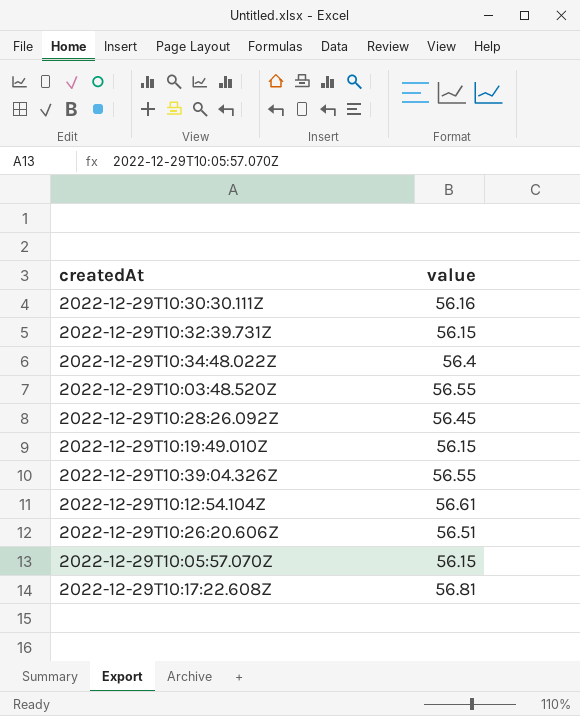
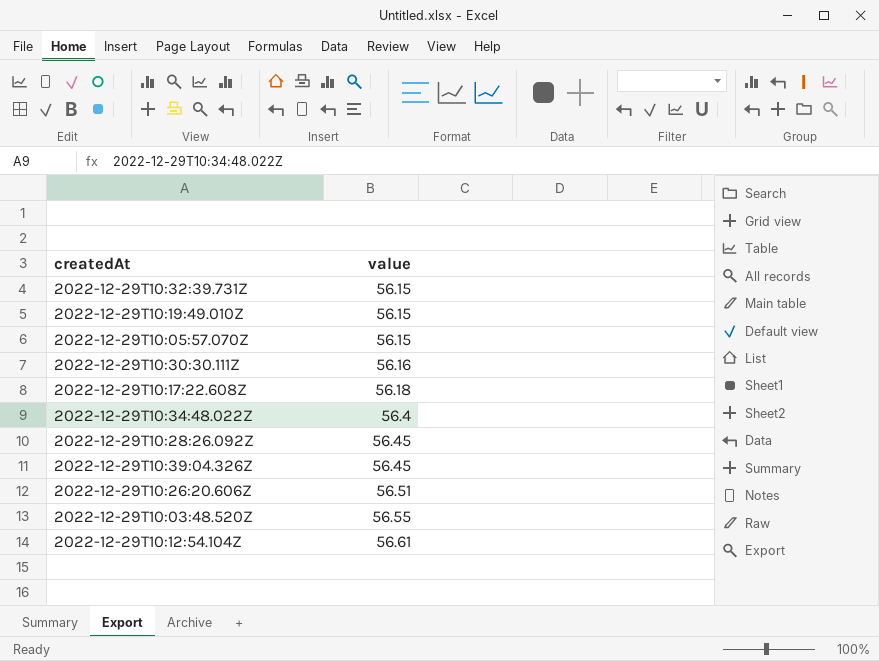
row order: none -> value ascending
2022-12-29T10:17:22.608Z | value: 56.81 -> 56.18
2022-12-29T10:39:04.326Z | value: 56.55 -> 56.45

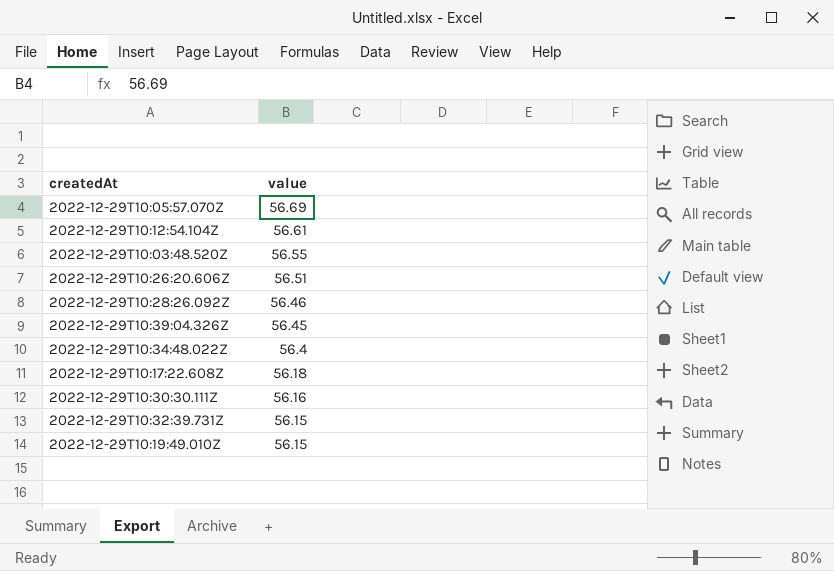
row order: value ascending -> value descending
2022-12-29T10:05:57.070Z | value: 56.15 -> 56.69
2022-12-29T10:28:26.092Z | value: 56.45 -> 56.46

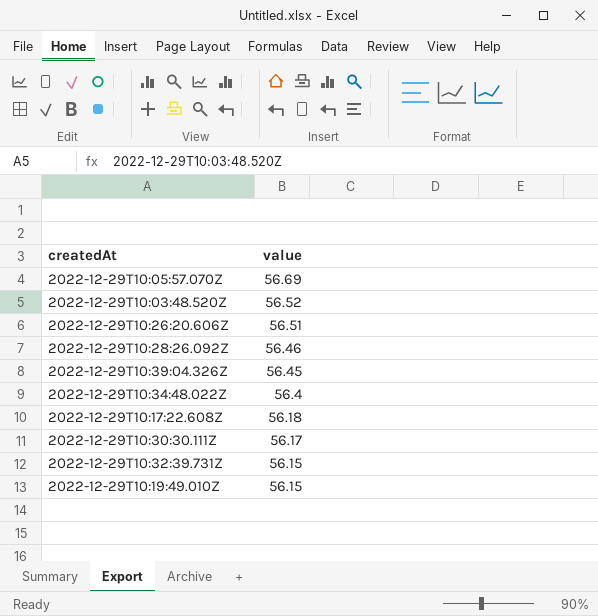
row 2022-12-29T10:12:54.104Z: 56.61 -> none
2022-12-29T10:03:48.520Z | value: 56.55 -> 56.52
2022-12-29T10:30:30.111Z | value: 56.16 -> 56.17

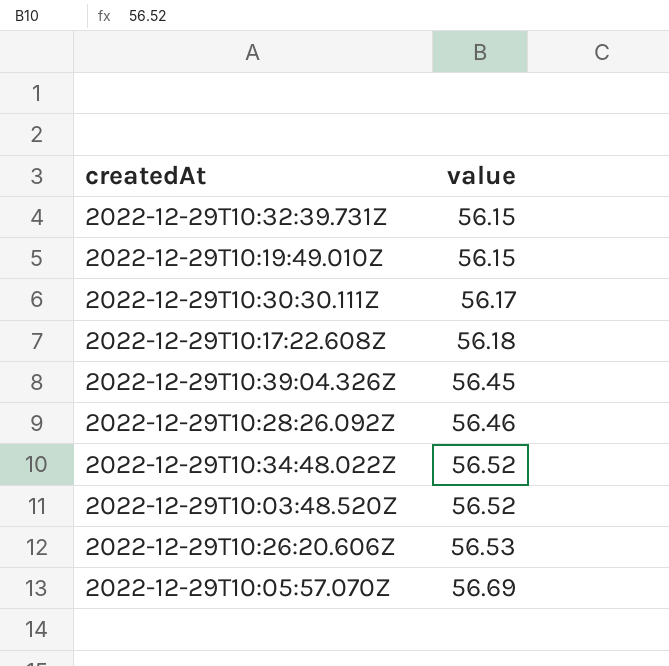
row order: value descending -> value ascending
2022-12-29T10:34:48.022Z | value: 56.4 -> 56.52
2022-12-29T10:26:20.606Z | value: 56.51 -> 56.53

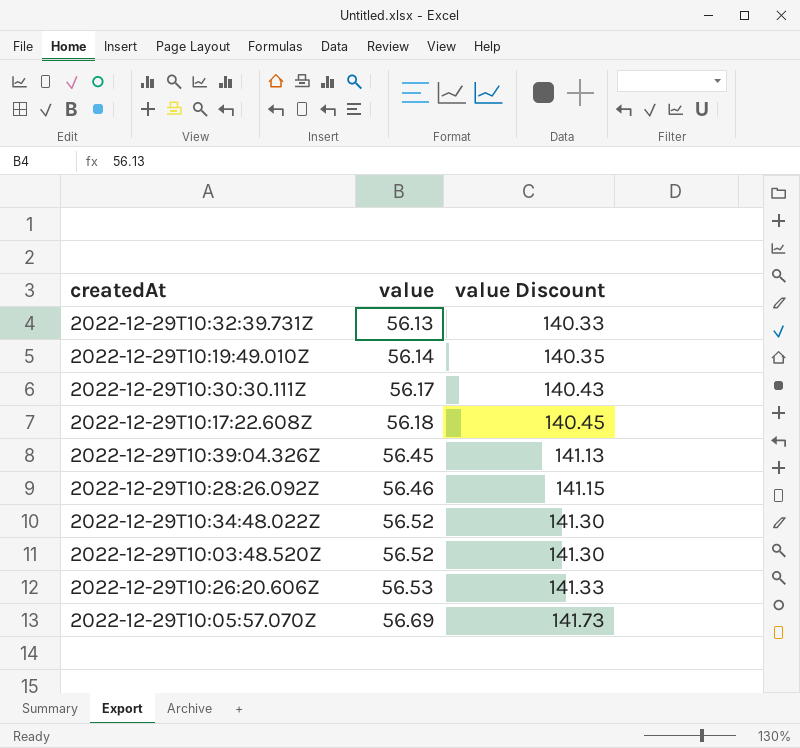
column value Discount | formula: none -> [value] * 2.5
2022-12-29T10:32:39.731Z | value: 56.15 -> 56.13
2022-12-29T10:19:49.010Z | value: 56.15 -> 56.14

